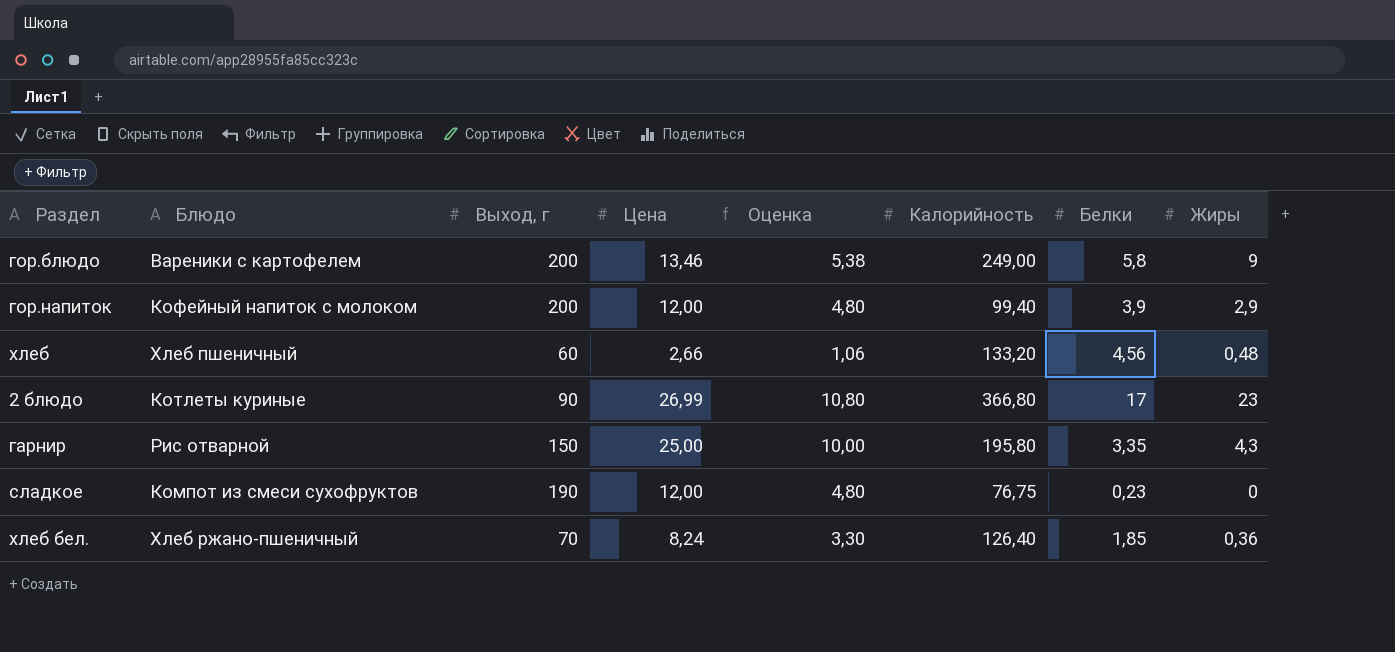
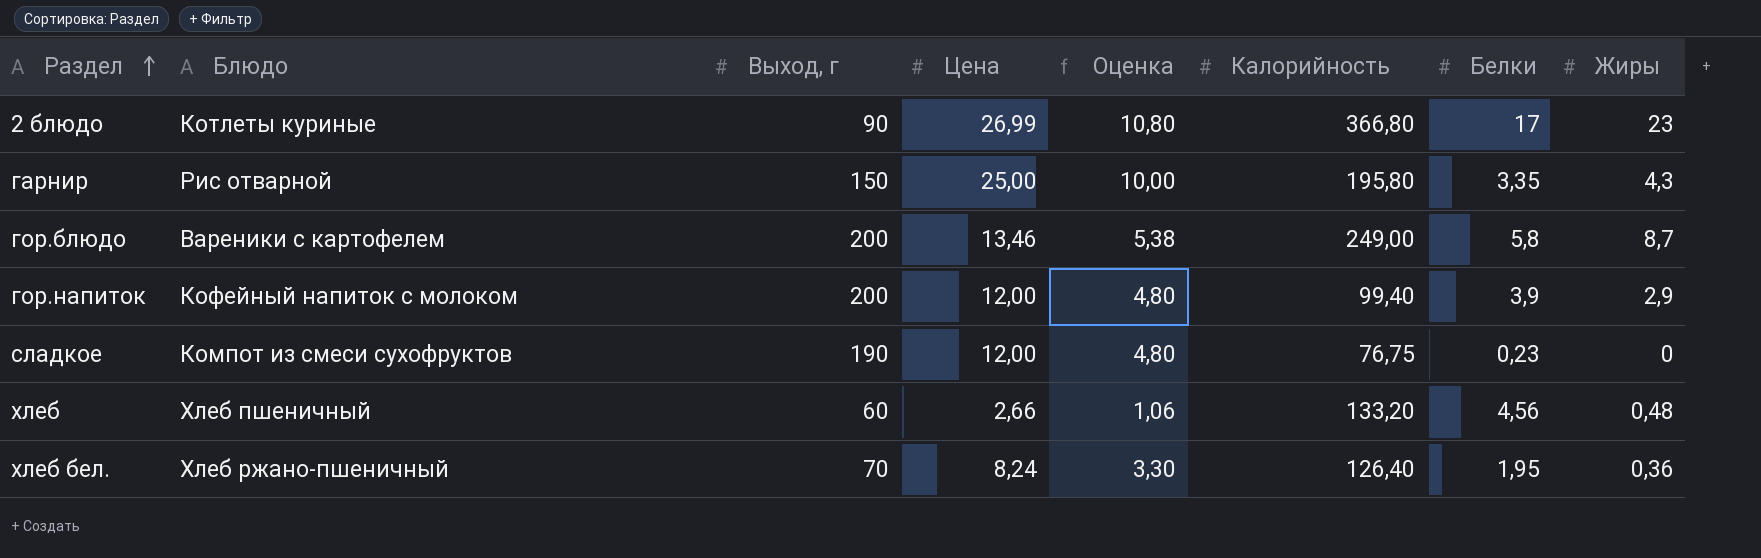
row order: none -> Раздел ascending
гор.блюдо | Жиры: 9 -> 8,7
хлеб бел. | Белки: 1,85 -> 1,95

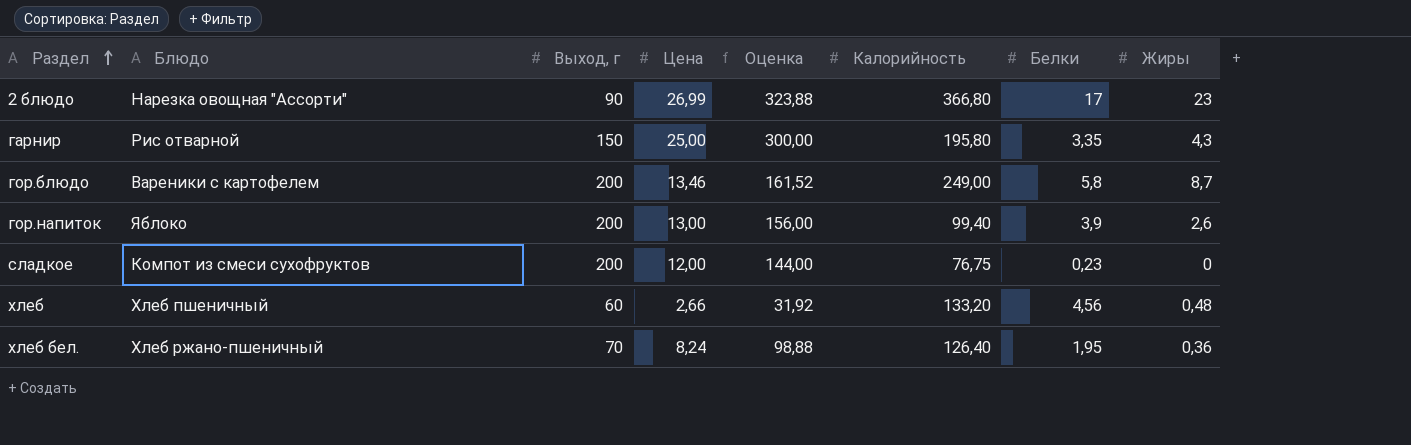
column Оценка | formula: [Цена] * 0,4 -> [Цена] * 12
2 блюдо | Блюдо: Котлеты куриные -> Нарезка овощная "Ассорти"
гор.напиток | Блюдо: Кофейный напиток с молоком -> Яблоко
гор.напиток | Цена: 12,00 -> 13,00
гор.напиток | Жиры: 2,9 -> 2,6
сладкое | Выход, г: 190 -> 200

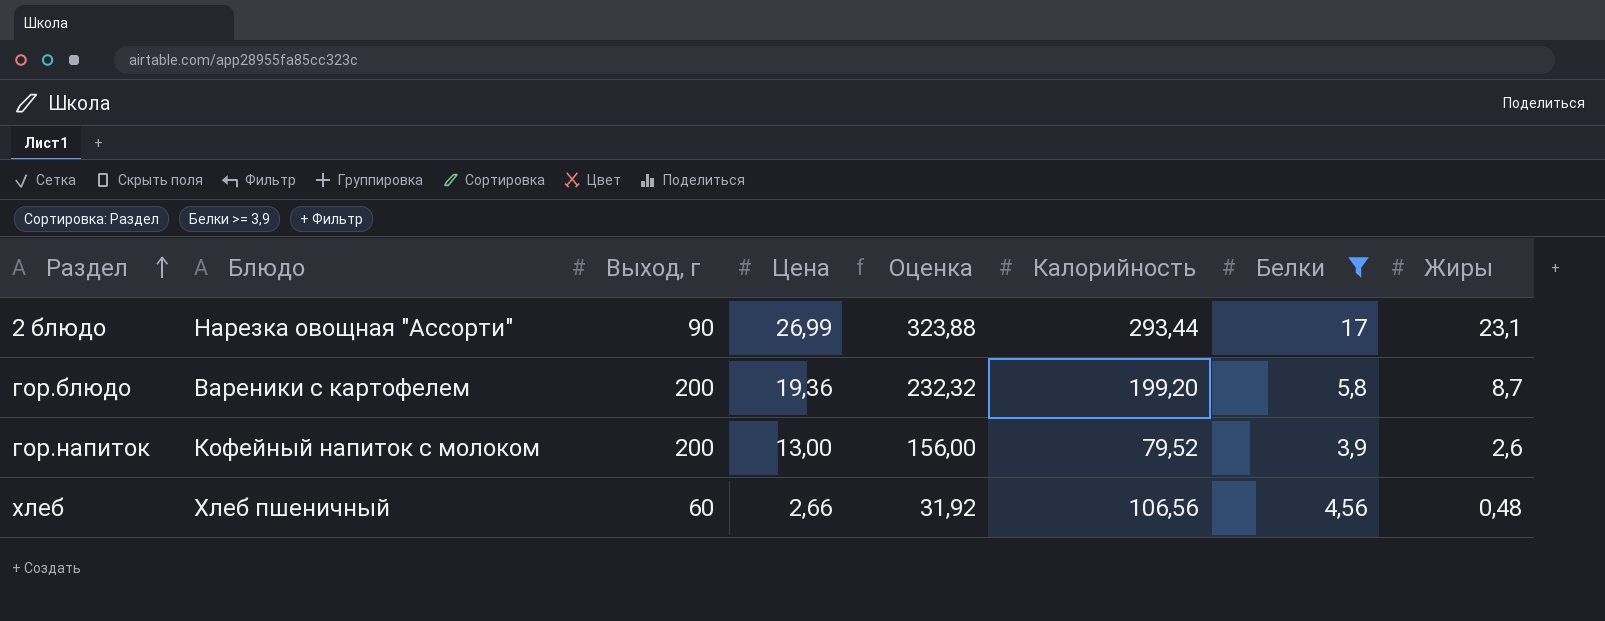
filter: none -> Белки >= 3,9
2 блюдо | Калорийность: 366,80 -> 293,44
2 блюдо | Жиры: 23 -> 23,1
гор.блюдо | Цена: 13,46 -> 19,36
гор.блюдо | Оценка: 161,52 -> 232,32
гор.блюдо | Калорийность: 249,00 -> 199,20
гор.напиток | Блюдо: Яблоко -> Кофейный напиток с молоком
гор.напиток | Калорийность: 99,40 -> 79,52
хлеб | Калорийность: 133,20 -> 106,56

